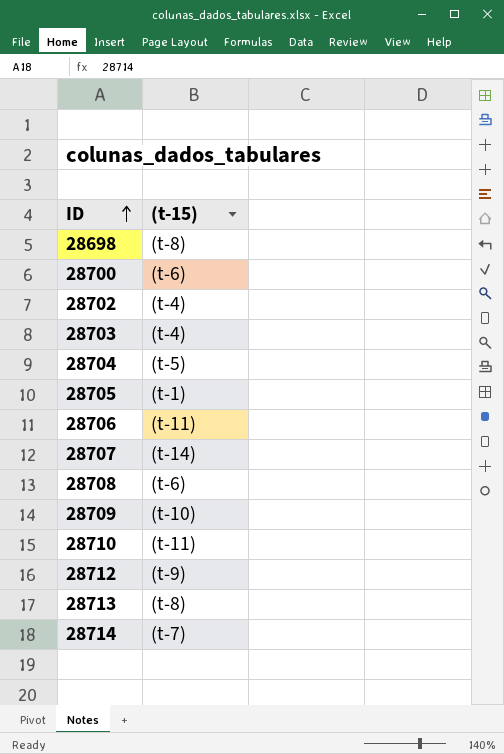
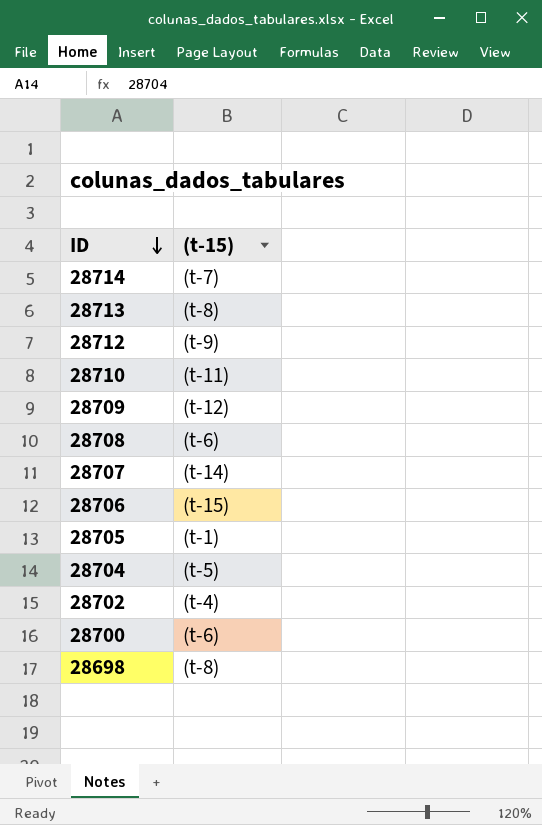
row order: ID ascending -> ID descending
row 28703: (t-4) -> none
28709 | (t-15): (t-10) -> (t-12)
28706 | (t-15): (t-11) -> (t-15)

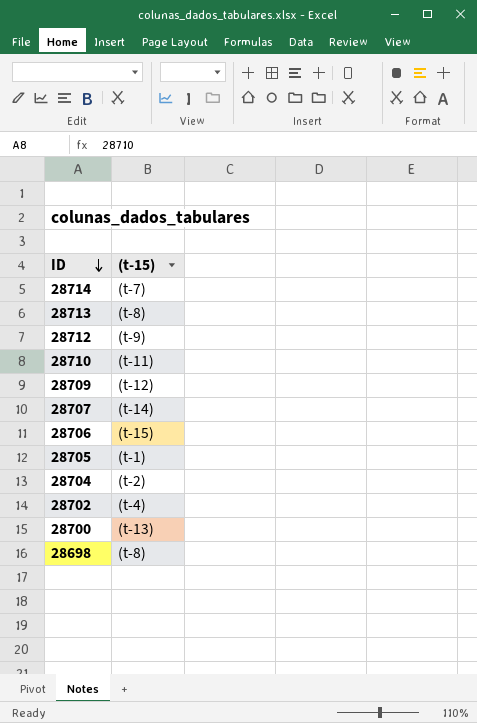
row 28708: (t-6) -> none
28704 | (t-15): (t-5) -> (t-2)
28700 | (t-15): (t-6) -> (t-13)

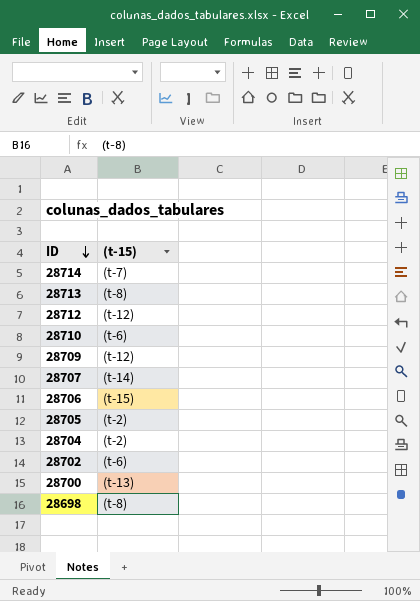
28712 | (t-15): (t-9) -> (t-12)
28710 | (t-15): (t-11) -> (t-6)
28705 | (t-15): (t-1) -> (t-2)
28702 | (t-15): (t-4) -> (t-6)

